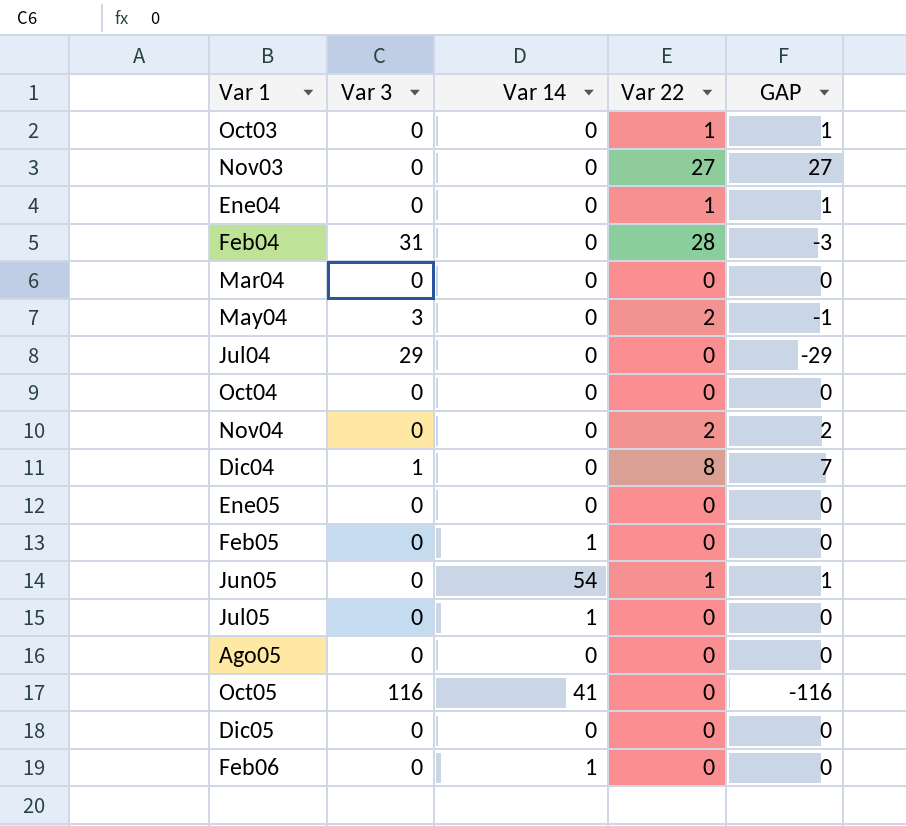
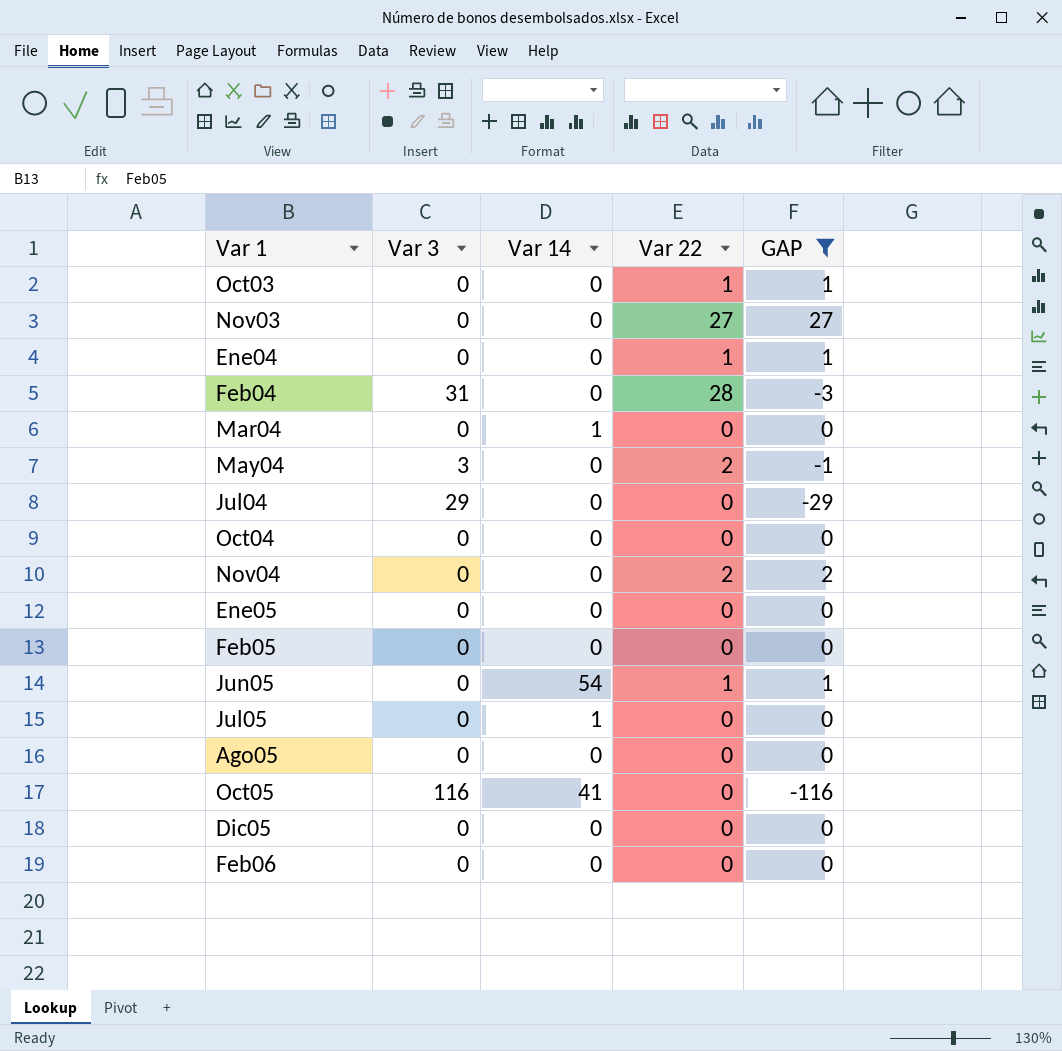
filter: none -> GAP != 7
Mar04 | Var 14: 0 -> 1
Feb05 | Var 14: 1 -> 0
Feb06 | Var 14: 1 -> 0

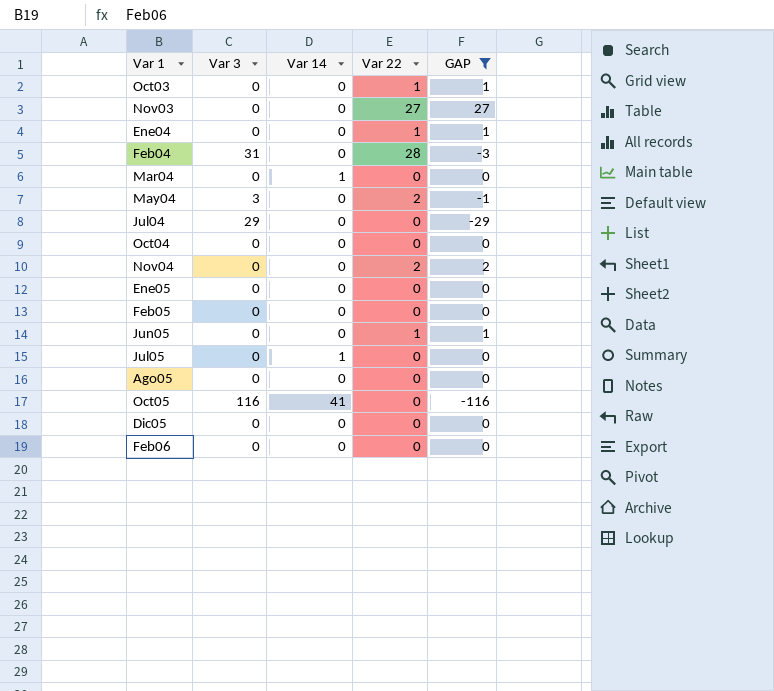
Jun05 | Var 14: 54 -> 0

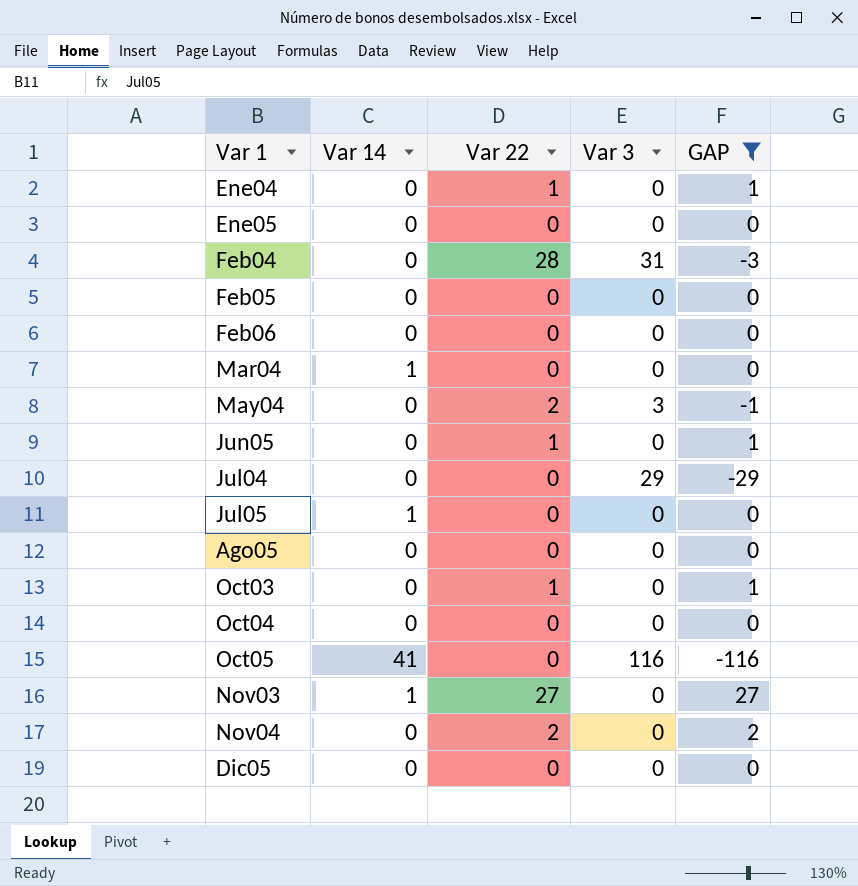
row order: none -> Var 1 ascending
column Var 3 | position: 2 -> 4
Nov03 | Var 14: 0 -> 1

